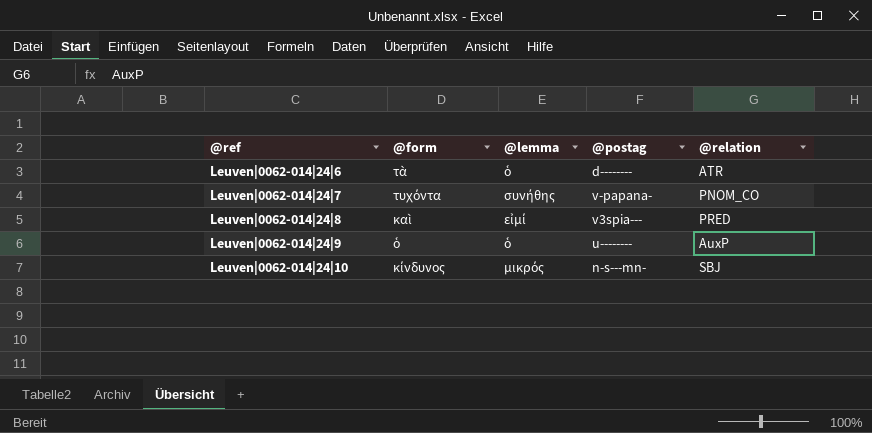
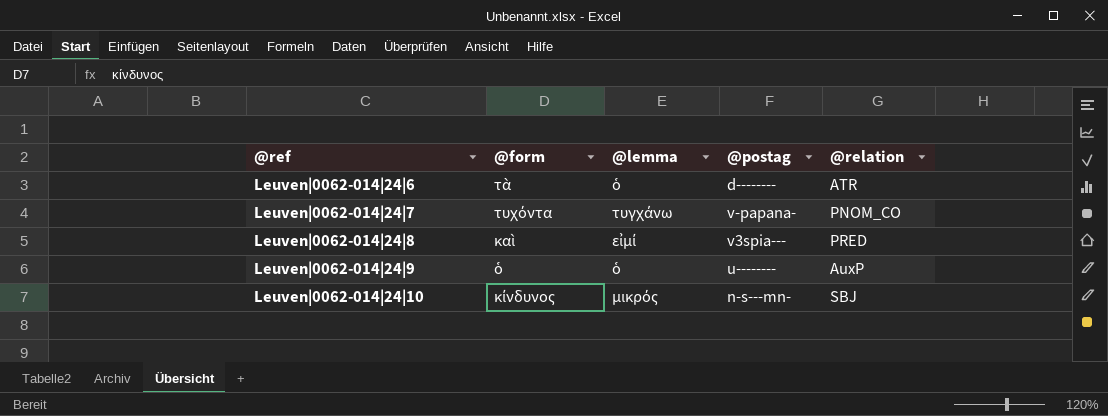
Leuven|0062-014|24|7 | @lemma: συνήθης -> τυγχάνω

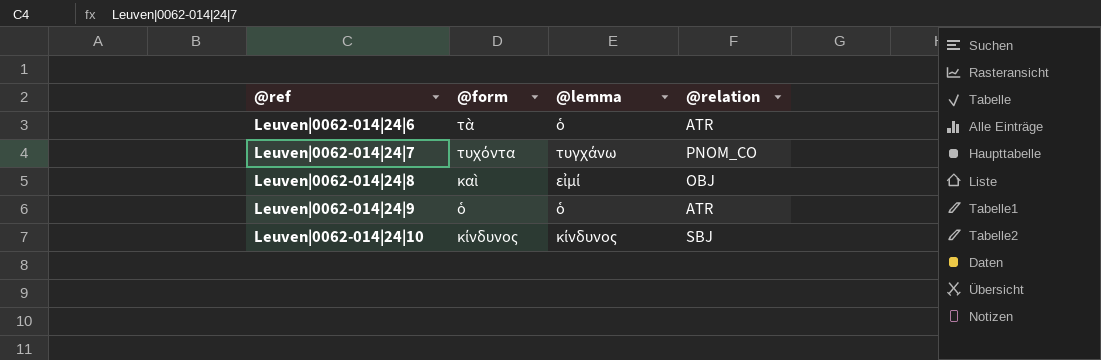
column @postag | position: 4 -> none
Leuven|0062-014|24|8 | @relation: PRED -> OBJ
Leuven|0062-014|24|9 | @relation: AuxP -> ATR
Leuven|0062-014|24|10 | @lemma: μικρός -> κίνδυνος

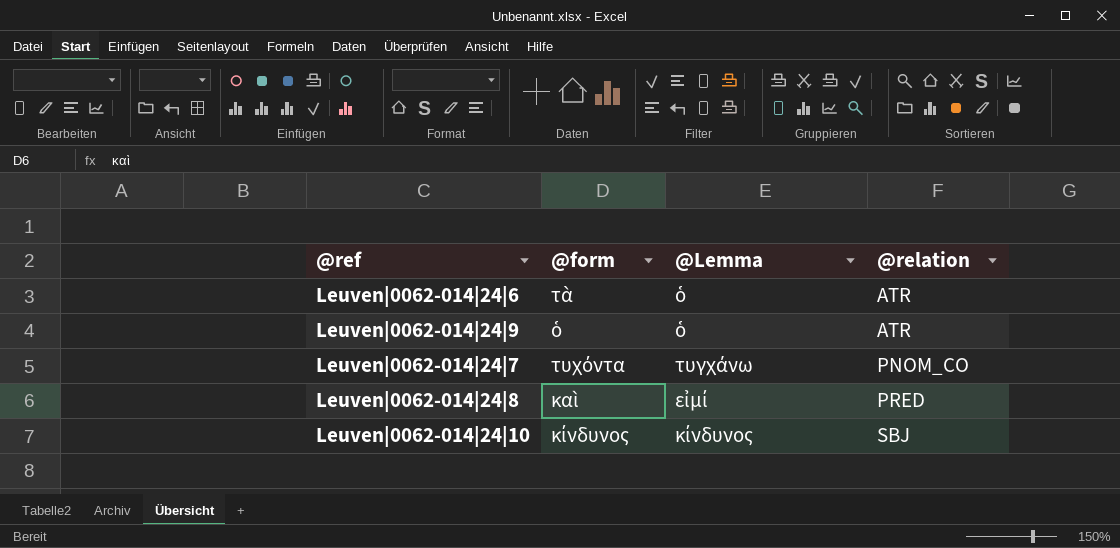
row order: @ref ascending -> @relation ascending
column name: @lemma -> @Lemma
Leuven|0062-014|24|8 | @relation: OBJ -> PRED

